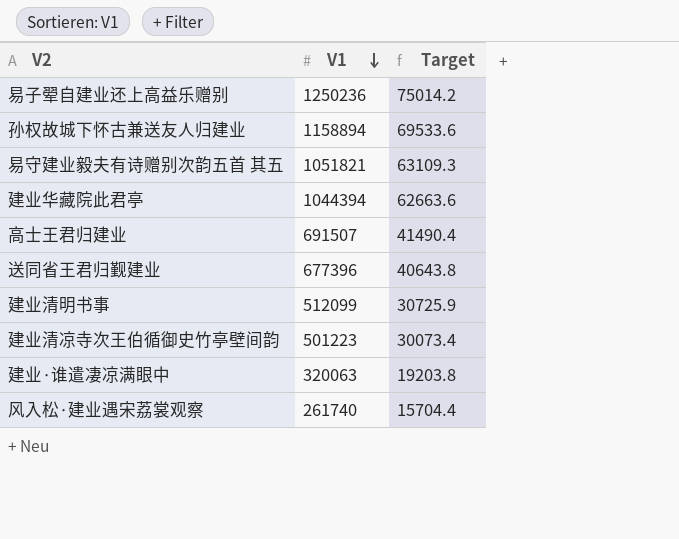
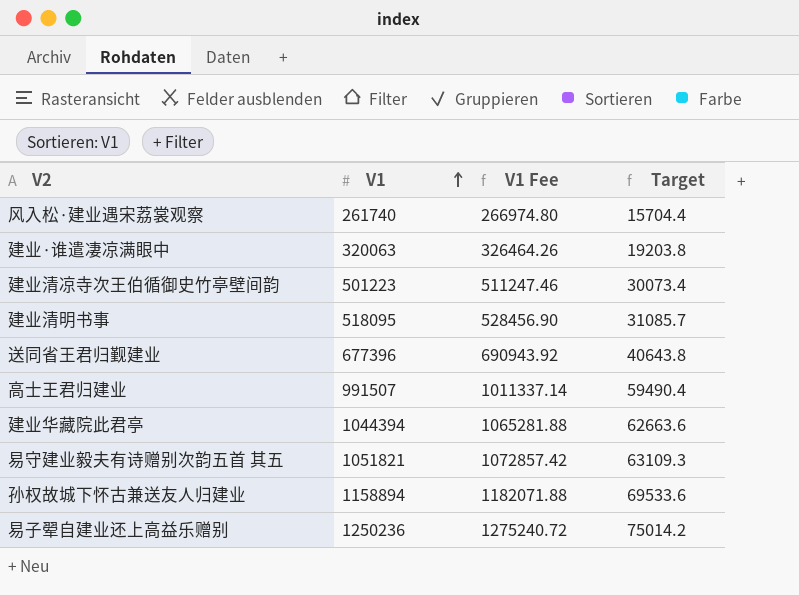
row order: V1 descending -> V1 ascending
column V1 Fee | formula: none -> [V1] * 1.02
建业清明书事 | V1: 512099 -> 518095
建业清明书事 | Target: 30725.9 -> 31085.7
高士王君归建业 | V1: 691507 -> 991507
高士王君归建业 | Target: 41490.4 -> 59490.4

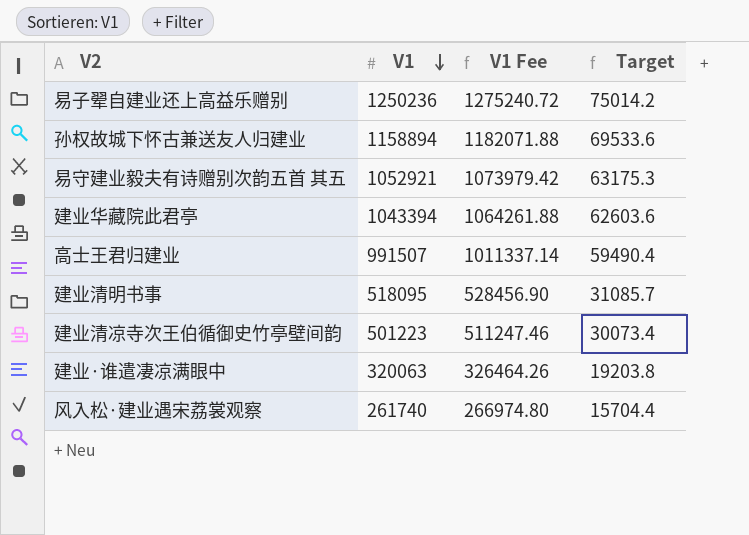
row order: V1 ascending -> V1 descending
row 送同省王君归觐建业: 677396 | 690943.92 | 40643.8 -> none
易守建业毅夫有诗赠别次韵五首 其五 | V1: 1051821 -> 1052921
易守建业毅夫有诗赠别次韵五首 其五 | V1 Fee: 1072857.42 -> 1073979.42
易守建业毅夫有诗赠别次韵五首 其五 | Target: 63109.3 -> 63175.3
建业华藏院此君亭 | V1: 1044394 -> 1043394
建业华藏院此君亭 | V1 Fee: 1065281.88 -> 1064261.88
建业华藏院此君亭 | Target: 62663.6 -> 62603.6

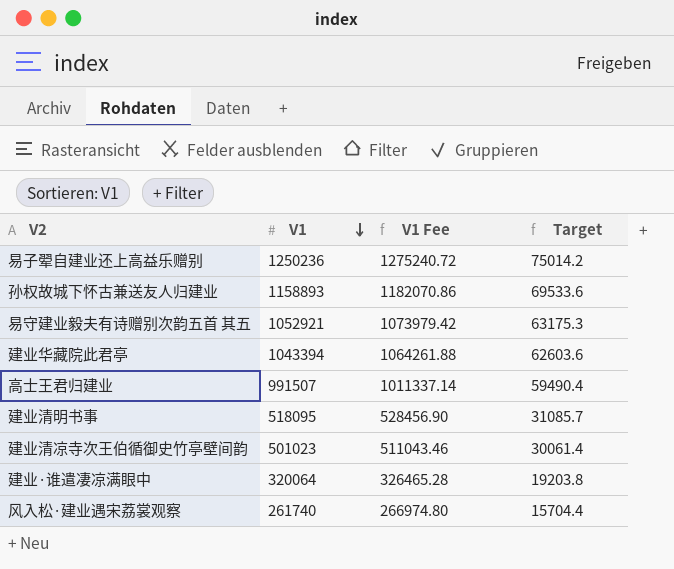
孙权故城下怀古兼送友人归建业 | V1: 1158894 -> 1158893
孙权故城下怀古兼送友人归建业 | V1 Fee: 1182071.88 -> 1182070.86
建业清凉寺次王伯循御史竹亭壁间韵 | V1: 501223 -> 501023
建业清凉寺次王伯循御史竹亭壁间韵 | V1 Fee: 511247.46 -> 511043.46
建业清凉寺次王伯循御史竹亭壁间韵 | Target: 30073.4 -> 30061.4
建业·谁遣凄凉满眼中 | V1: 320063 -> 320064
建业·谁遣凄凉满眼中 | V1 Fee: 326464.26 -> 326465.28

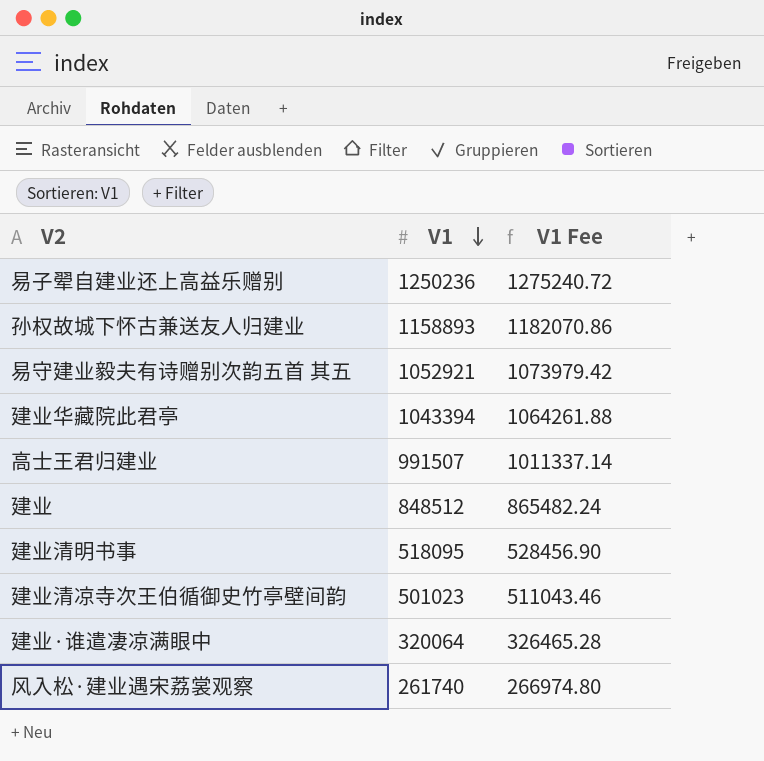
column Target | formula: [V1] * 0.06 -> none
row 建业: none -> 848512 | 865482.24

